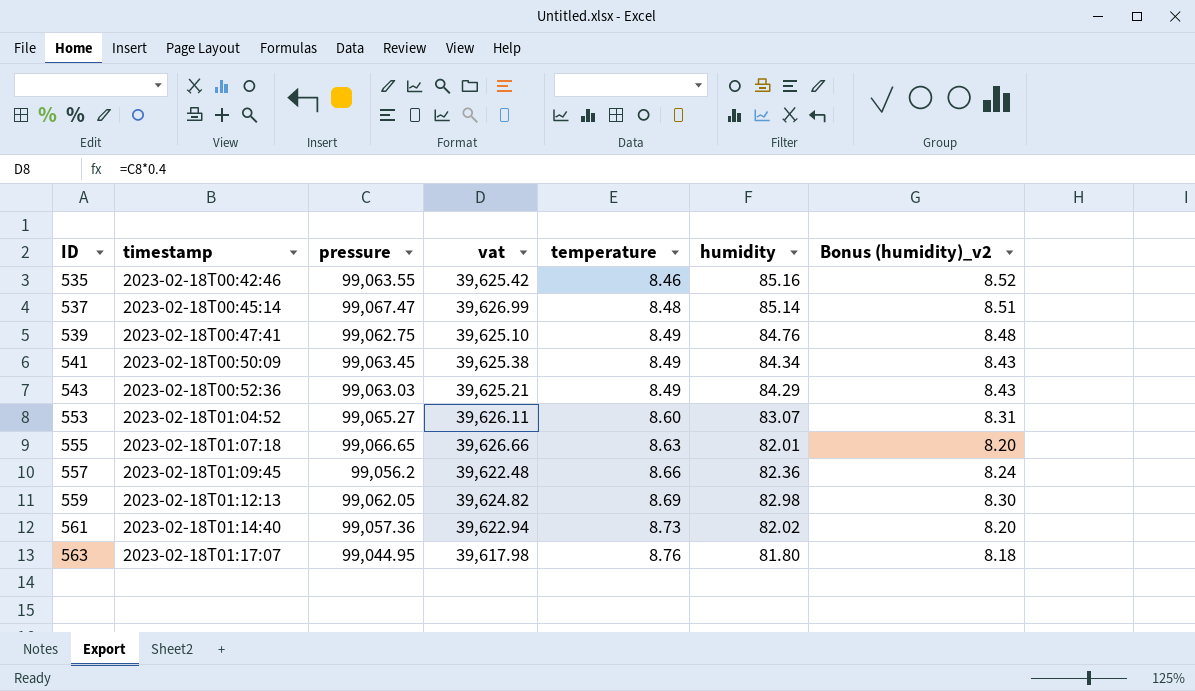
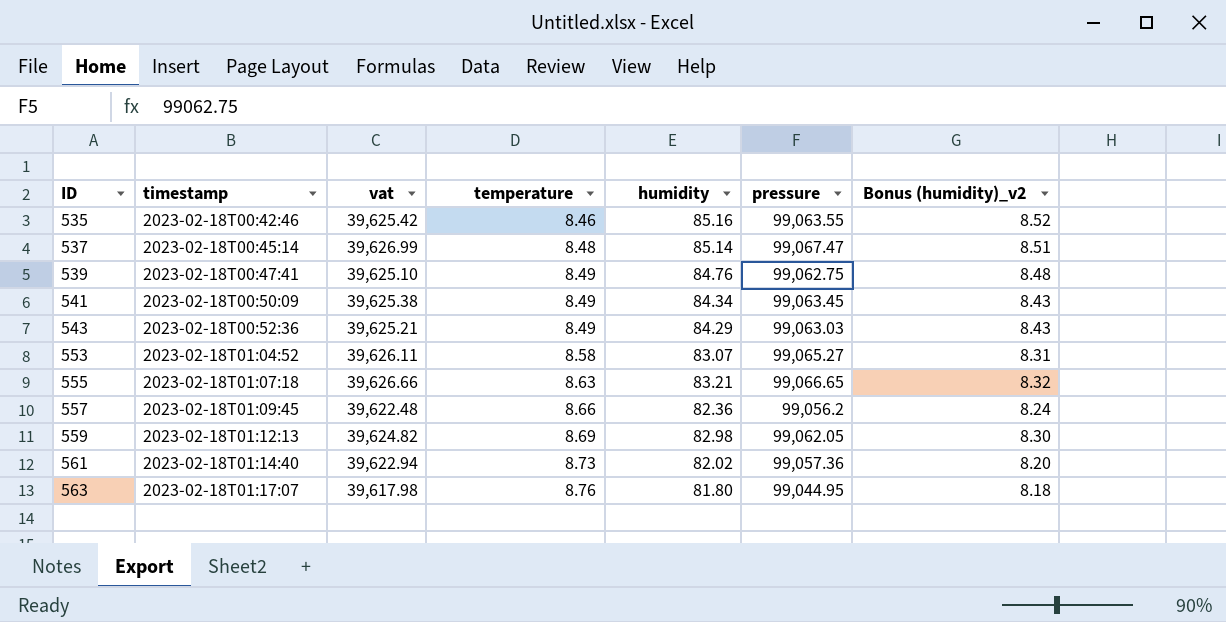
column pressure | position: 3 -> 6
553 | temperature: 8.60 -> 8.58
555 | humidity: 82.01 -> 83.21
555 | Bonus (humidity)_v2: 8.20 -> 8.32

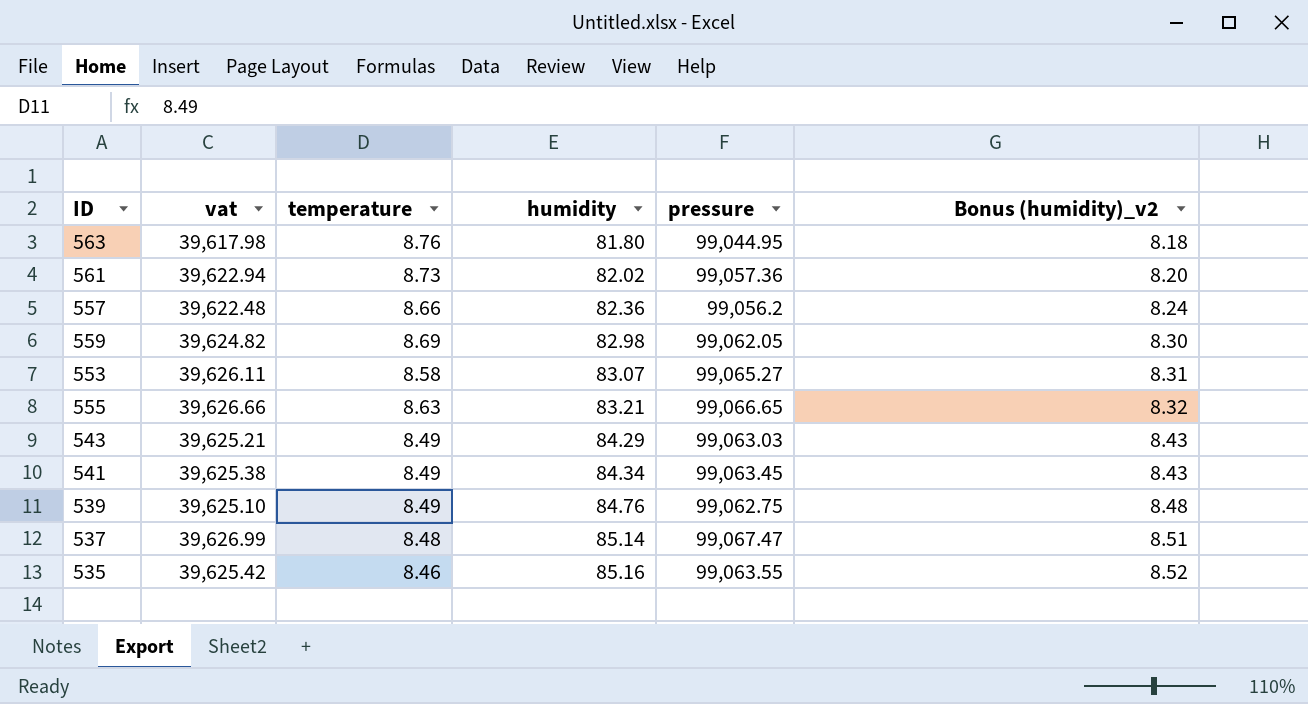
row order: ID ascending -> humidity ascending
column timestamp | position: 2 -> none

